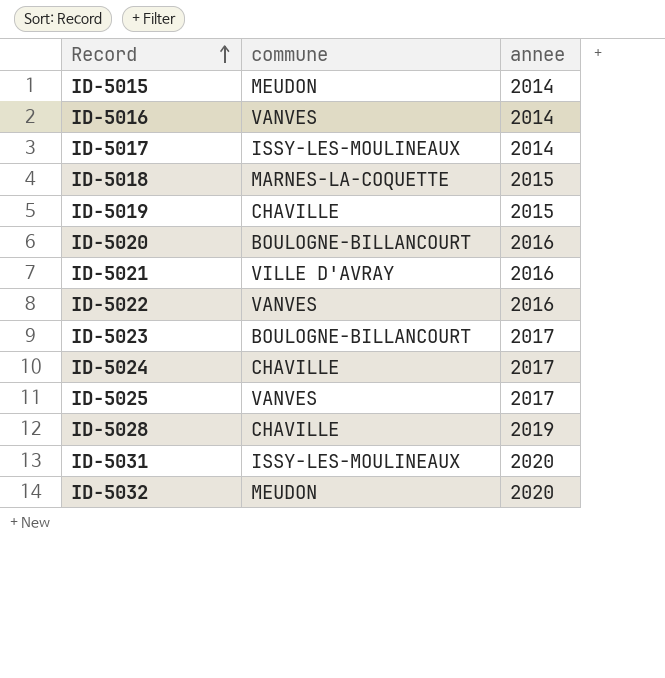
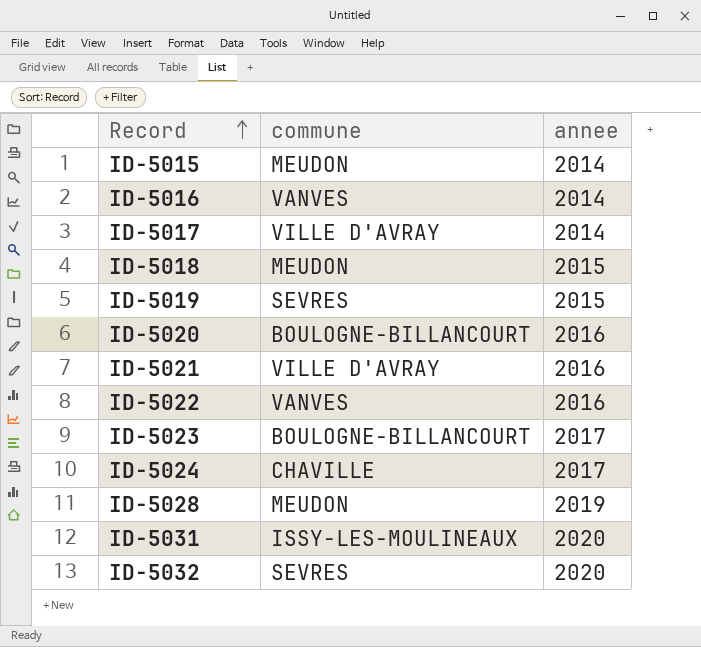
row ID-5025: VANVES | 2017 -> none
ID-5017 | commune: ISSY-LES-MOULINEAUX -> VILLE D'AVRAY
ID-5018 | commune: MARNES-LA-COQUETTE -> MEUDON
ID-5019 | commune: CHAVILLE -> SEVRES
ID-5028 | commune: CHAVILLE -> MEUDON
ID-5032 | commune: MEUDON -> SEVRES

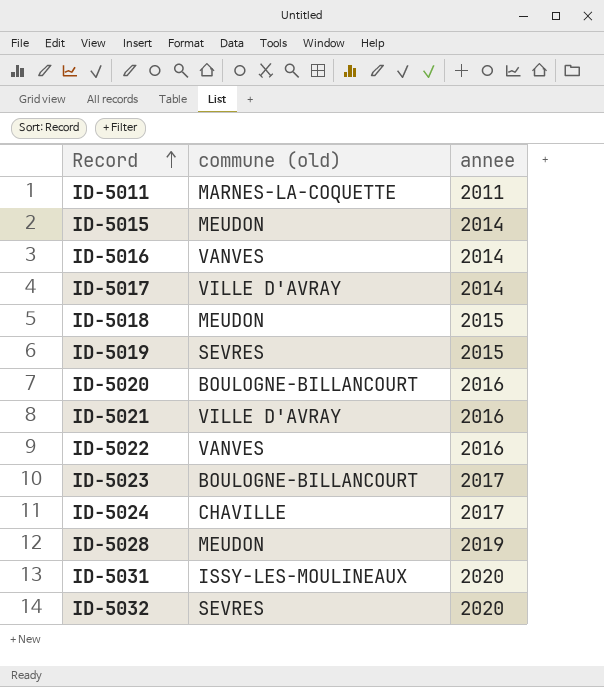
column name: commune -> commune (old)
row ID-5011: none -> MARNES-LA-COQUETTE | 2011

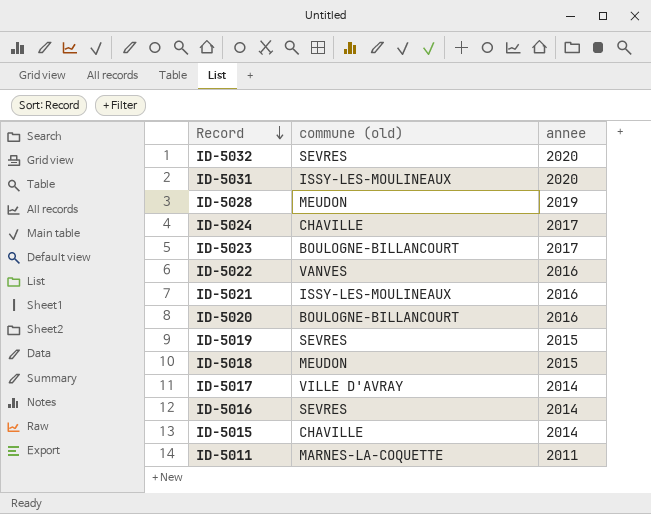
row order: Record ascending -> Record descending
ID-5021 | commune (old): VILLE D'AVRAY -> ISSY-LES-MOULINEAUX
ID-5016 | commune (old): VANVES -> SEVRES
ID-5015 | commune (old): MEUDON -> CHAVILLE

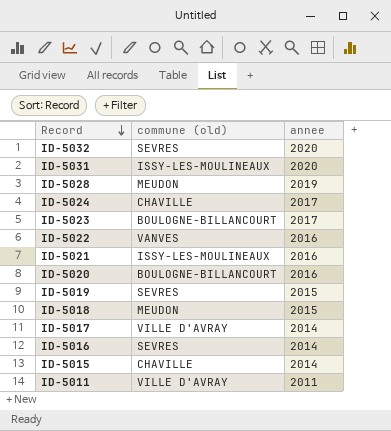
ID-5011 | commune (old): MARNES-LA-COQUETTE -> VILLE D'AVRAY

